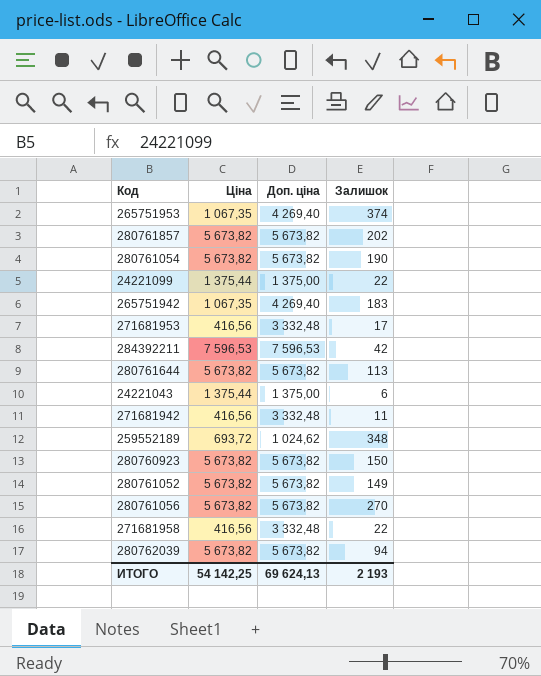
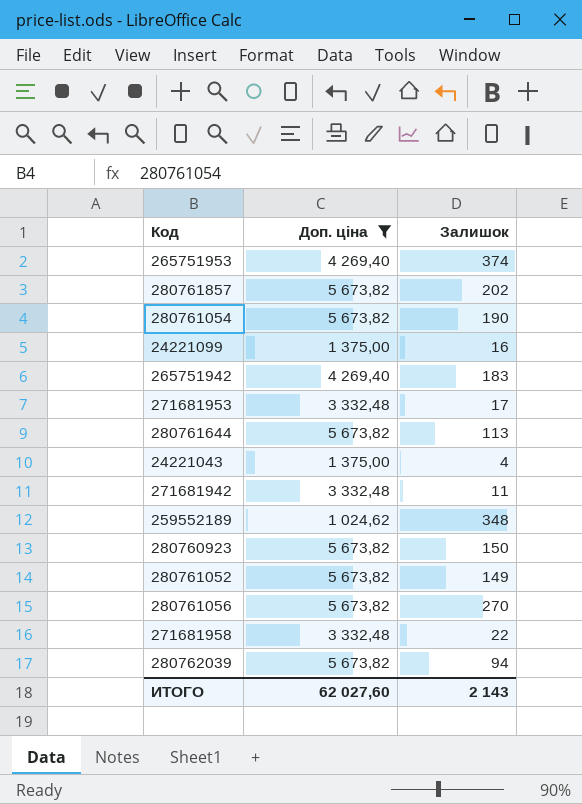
filter: none -> Доп. ціна != 7 596,53
column Ціна | position: 2 -> none
24221099 | Залишок: 22 -> 16
24221043 | Залишок: 6 -> 4
ИТОГО | Доп. ціна: 69 624,13 -> 62 027,60
ИТОГО | Залишок: 2 193 -> 2 143

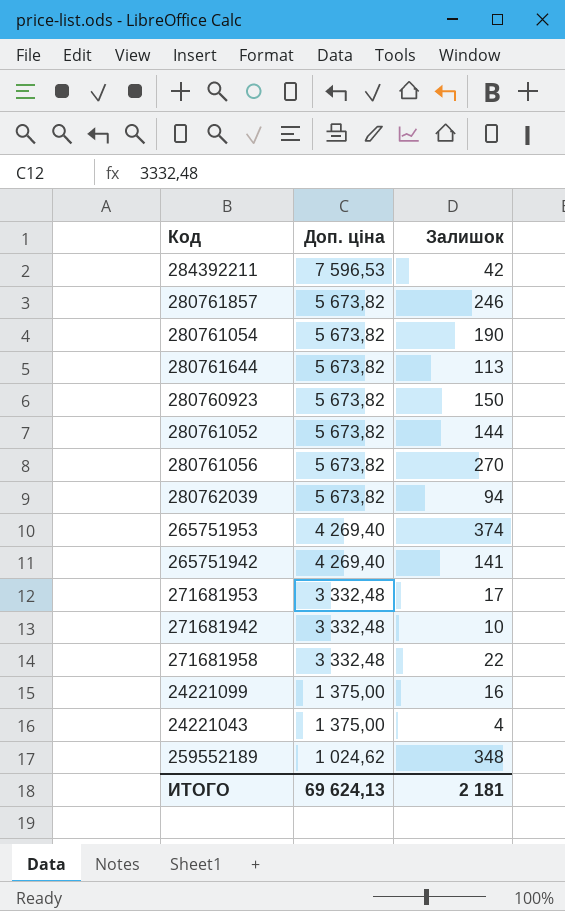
filter: Доп. ціна != 7 596,53 -> none
row order: none -> Доп. ціна descending
280761857 | Залишок: 202 -> 246
280761052 | Залишок: 149 -> 144
265751942 | Залишок: 183 -> 141
271681942 | Залишок: 11 -> 10
ИТОГО | Доп. ціна: 62 027,60 -> 69 624,13
ИТОГО | Залишок: 2 143 -> 2 181

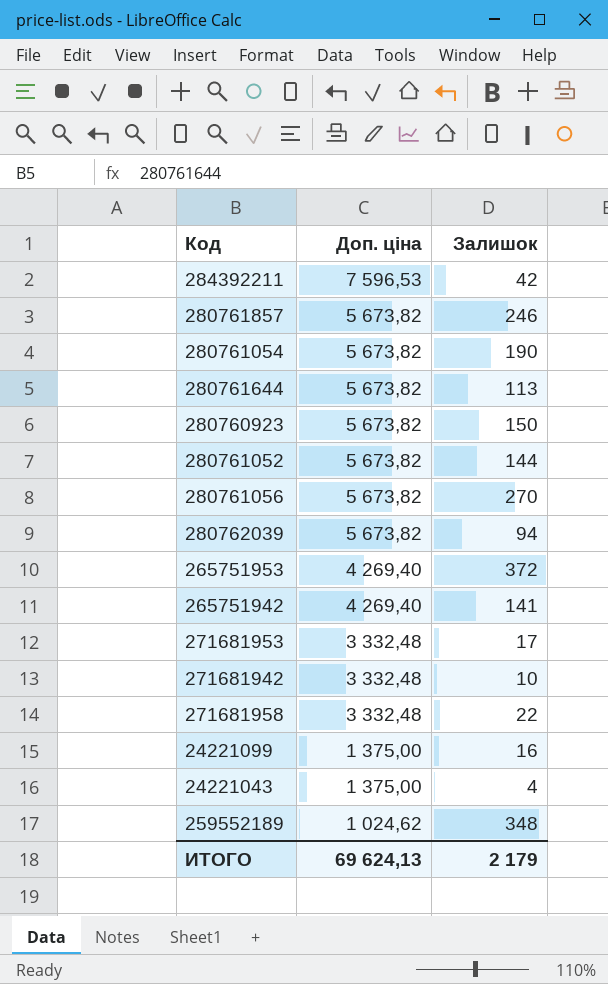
265751953 | Залишок: 374 -> 372
ИТОГО | Залишок: 2 181 -> 2 179

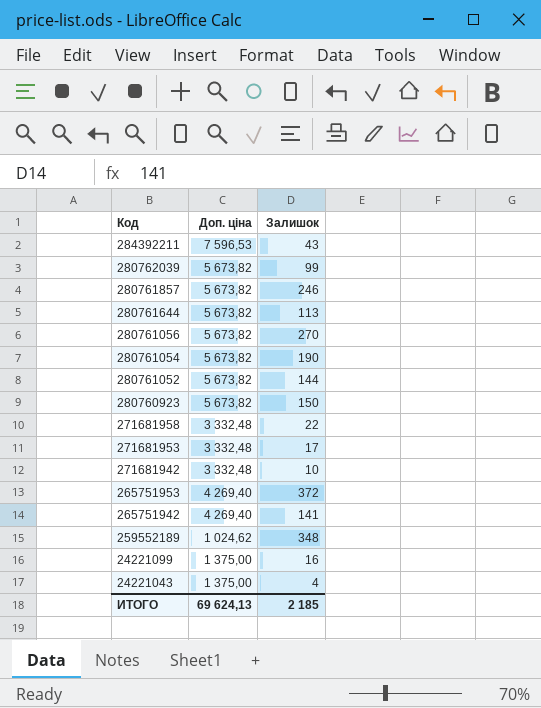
row order: Доп. ціна descending -> Код descending
284392211 | Залишок: 42 -> 43
280762039 | Залишок: 94 -> 99
ИТОГО | Залишок: 2 179 -> 2 185

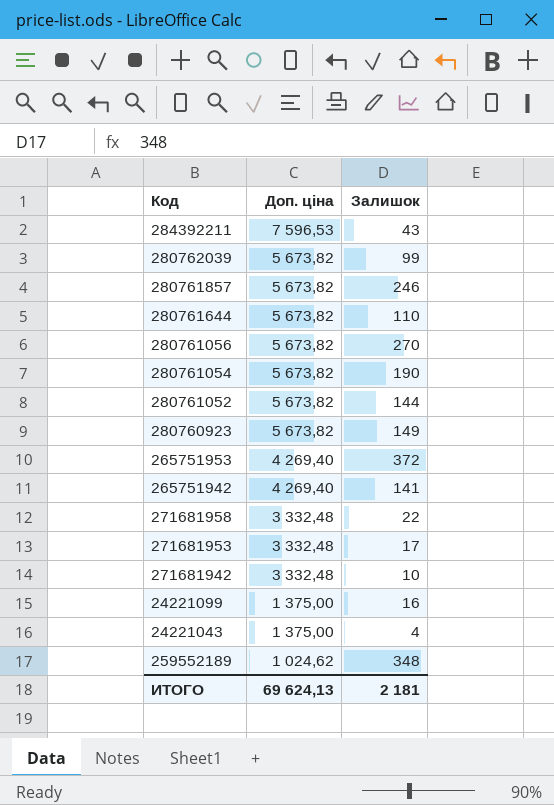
row order: Код descending -> Доп. ціна descending
280761644 | Залишок: 113 -> 110
280760923 | Залишок: 150 -> 149
ИТОГО | Залишок: 2 185 -> 2 181

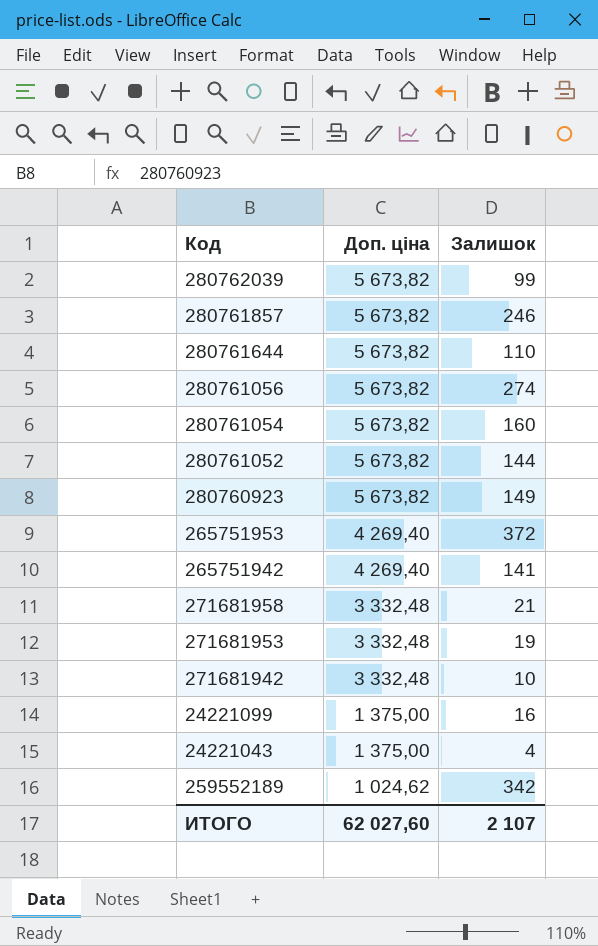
row 284392211: 7 596,53 | 43 -> none
280761056 | Залишок: 270 -> 274
280761054 | Залишок: 190 -> 160
271681958 | Залишок: 22 -> 21
271681953 | Залишок: 17 -> 19
259552189 | Залишок: 348 -> 342
ИТОГО | Доп. ціна: 69 624,13 -> 62 027,60
ИТОГО | Залишок: 2 181 -> 2 107

